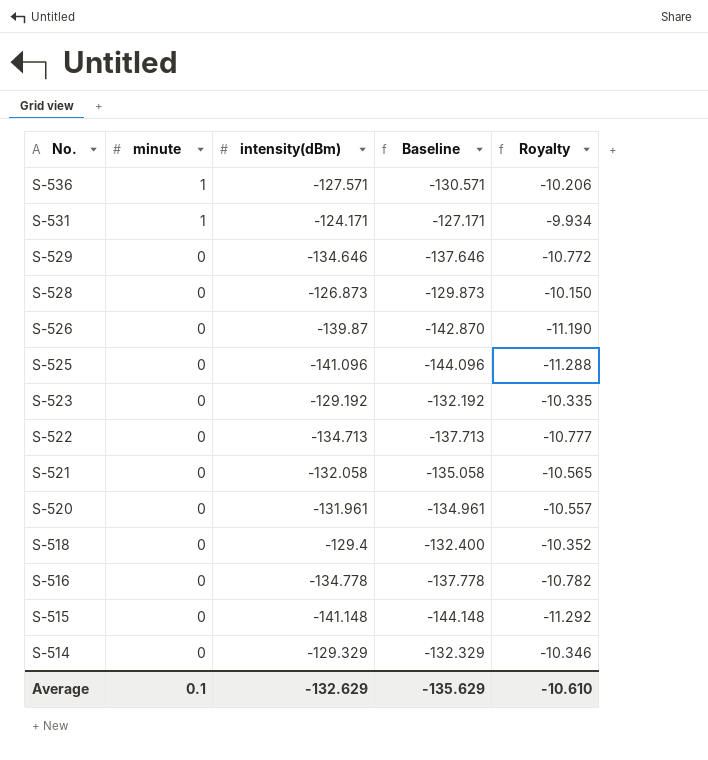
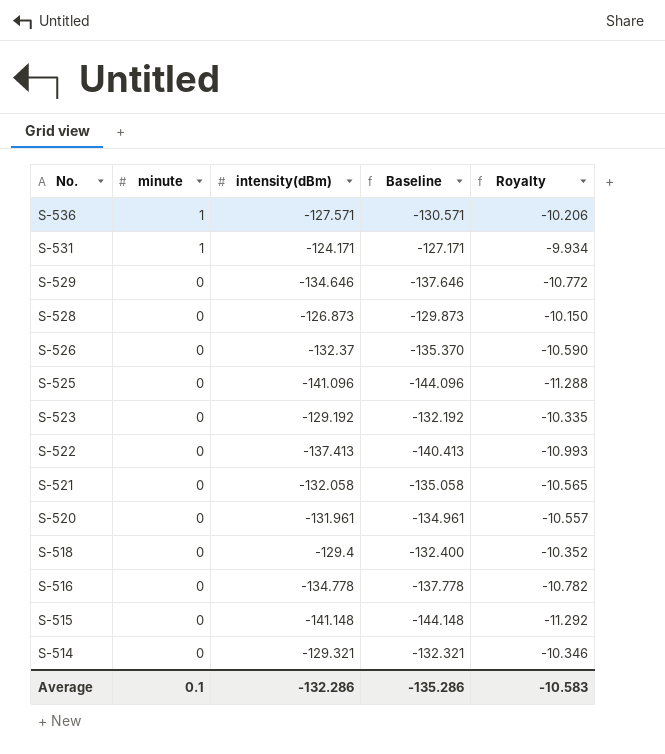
S-526 | intensity(dBm): -139.87 -> -132.37
S-526 | Baseline: -142.870 -> -135.370
S-526 | Royalty: -11.190 -> -10.590
S-522 | intensity(dBm): -134.713 -> -137.413
S-522 | Baseline: -137.713 -> -140.413
S-522 | Royalty: -10.777 -> -10.993
S-514 | intensity(dBm): -129.329 -> -129.321
S-514 | Baseline: -132.329 -> -132.321
Average | intensity(dBm): -132.629 -> -132.286
Average | Baseline: -135.629 -> -135.286
Average | Royalty: -10.610 -> -10.583

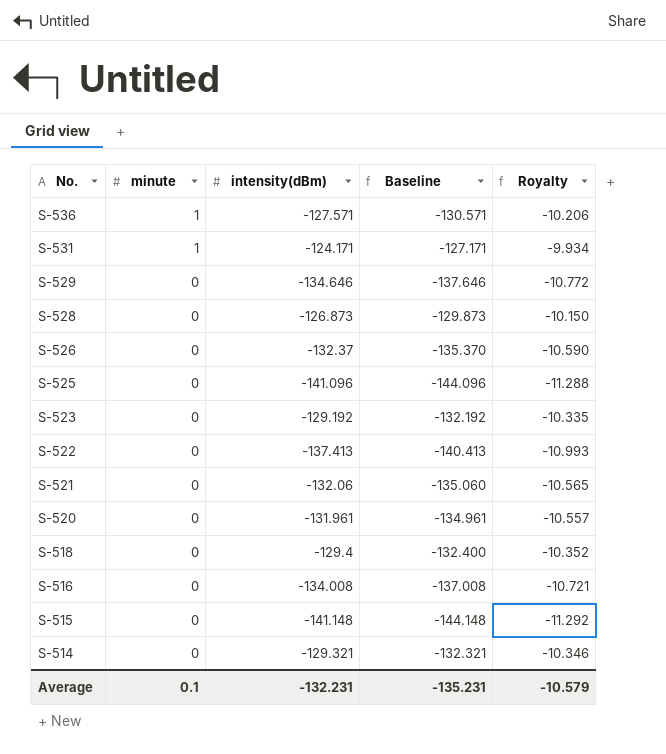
S-521 | intensity(dBm): -132.058 -> -132.06
S-521 | Baseline: -135.058 -> -135.060
S-516 | intensity(dBm): -134.778 -> -134.008
S-516 | Baseline: -137.778 -> -137.008
S-516 | Royalty: -10.782 -> -10.721
Average | intensity(dBm): -132.286 -> -132.231
Average | Baseline: -135.286 -> -135.231
Average | Royalty: -10.583 -> -10.579

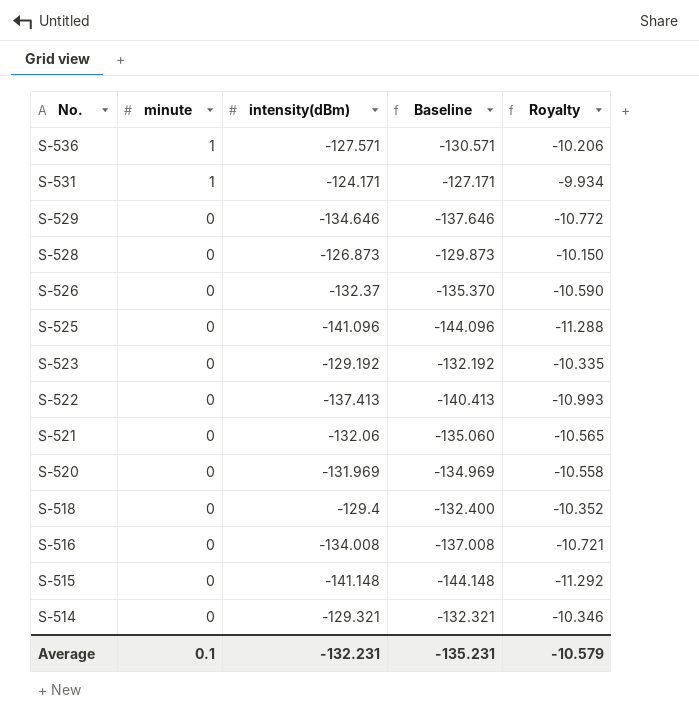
S-520 | intensity(dBm): -131.961 -> -131.969
S-520 | Baseline: -134.961 -> -134.969
S-520 | Royalty: -10.557 -> -10.558

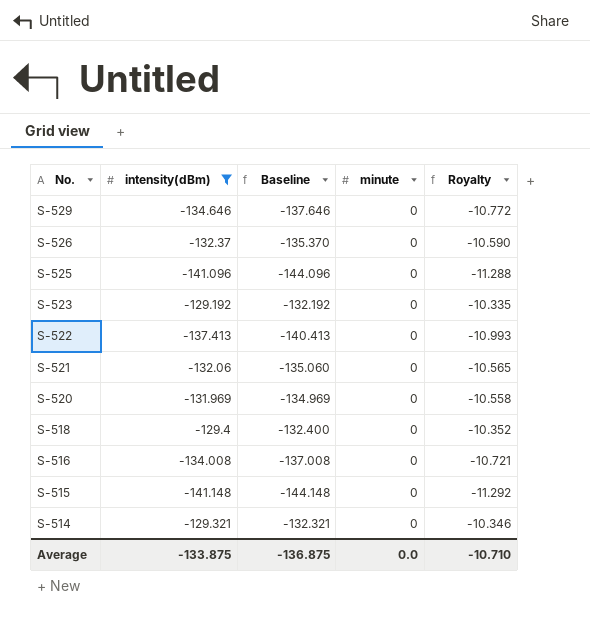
filter: none -> intensity(dBm) <= -129.192
column minute | position: 2 -> 4
Average | intensity(dBm): -132.231 -> -133.875
Average | Baseline: -135.231 -> -136.875
Average | minute: 0.1 -> 0.0
Average | Royalty: -10.579 -> -10.710

